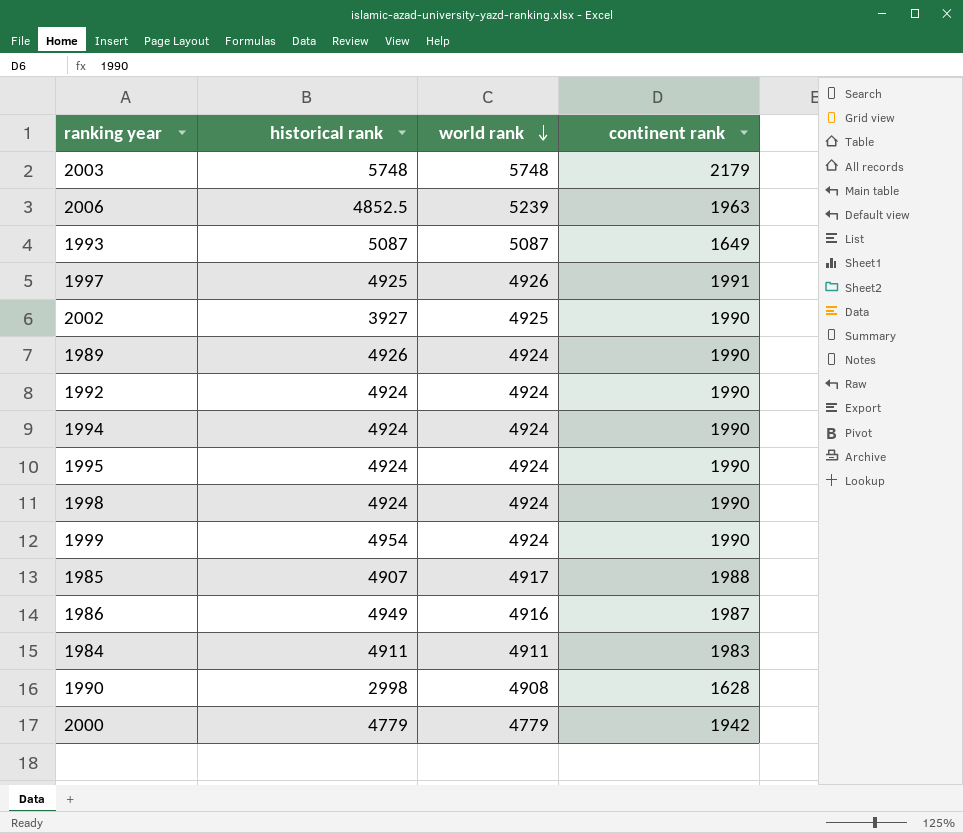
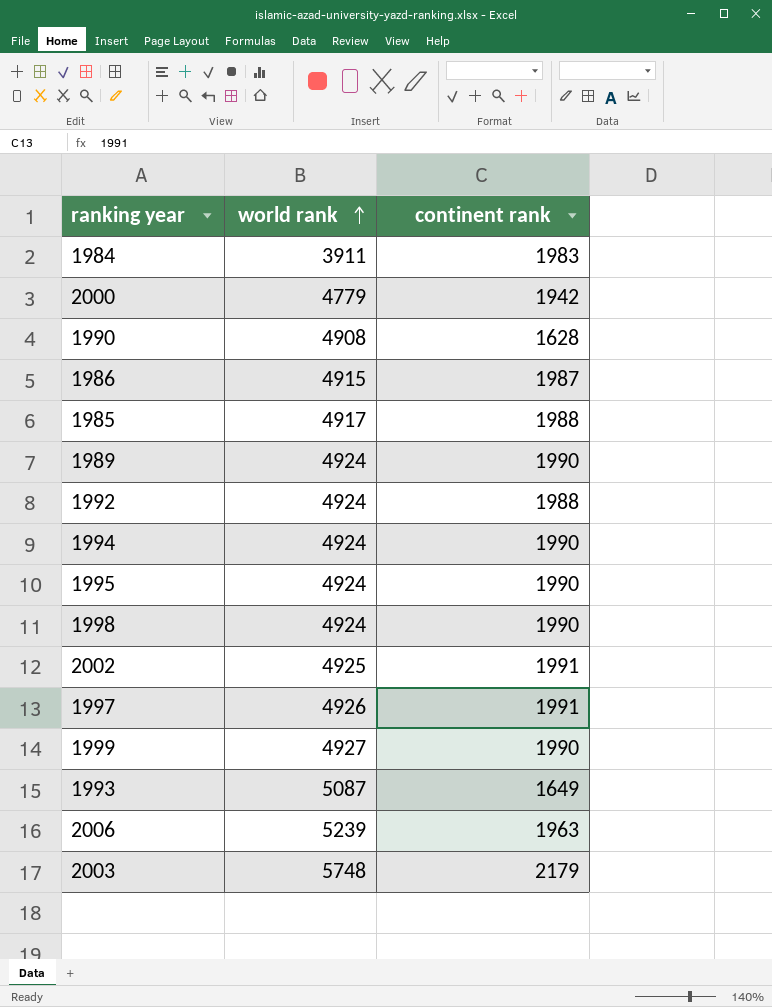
row order: world rank descending -> world rank ascending
column historical rank | position: 2 -> none
1984 | world rank: 4911 -> 3911
1986 | world rank: 4916 -> 4915
1992 | continent rank: 1990 -> 1988
2002 | continent rank: 1990 -> 1991
1999 | world rank: 4924 -> 4927

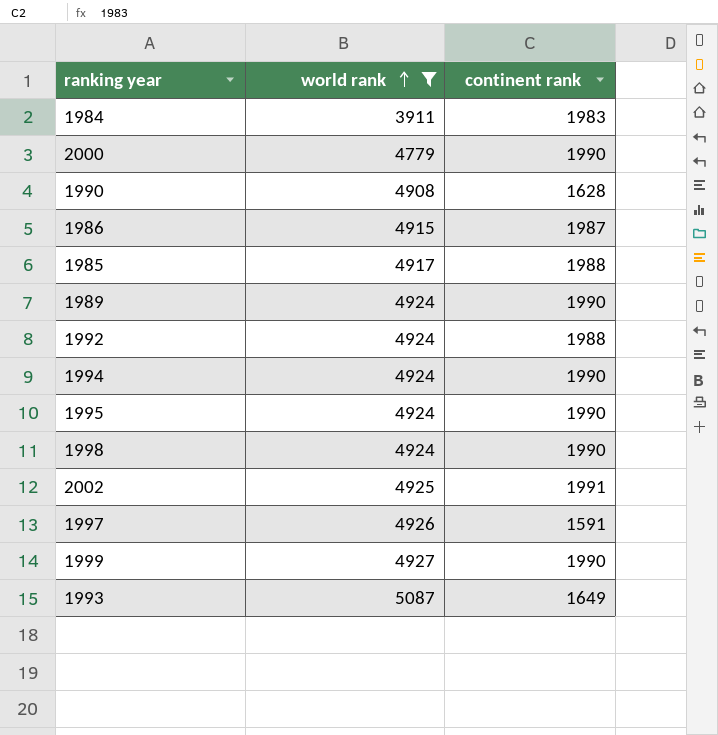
filter: none -> world rank <= 5087
2000 | continent rank: 1942 -> 1990
1997 | continent rank: 1991 -> 1591

